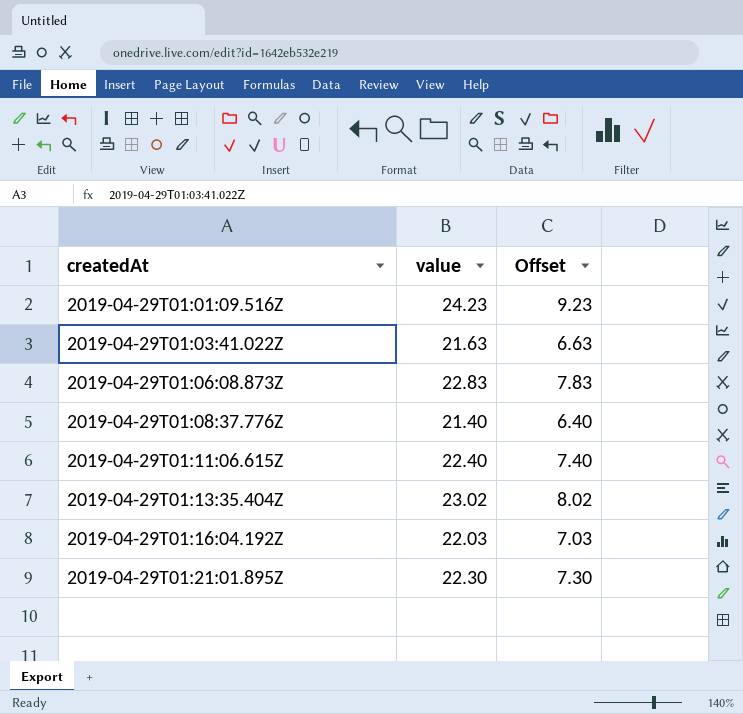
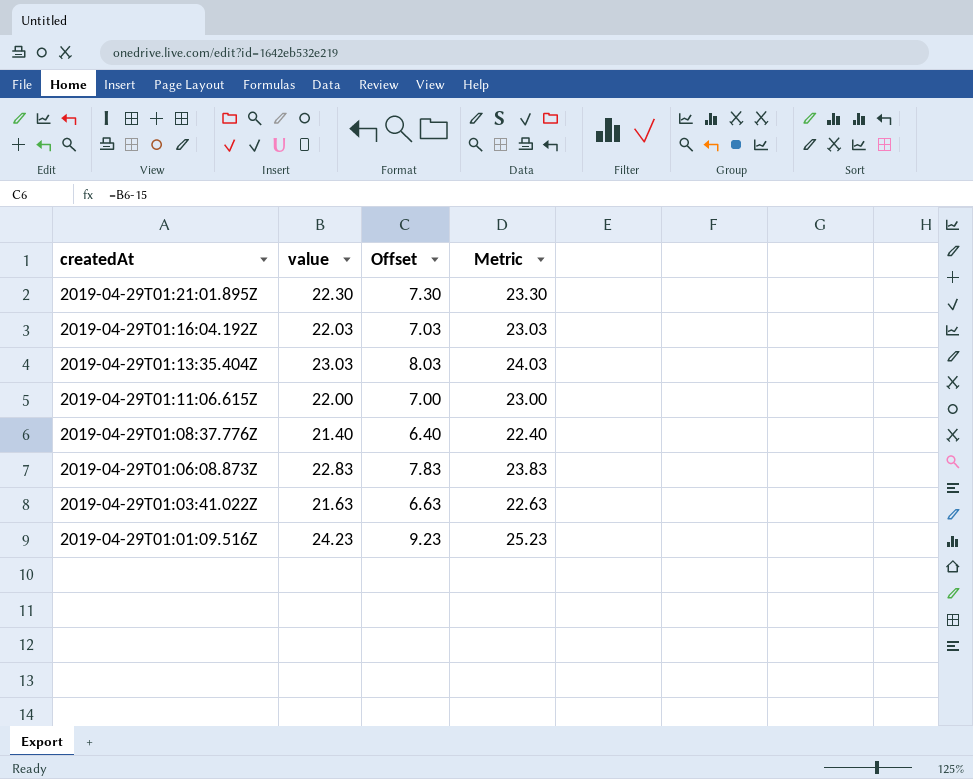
row order: createdAt ascending -> createdAt descending
column Metric | formula: none -> [value] + 1
2019-04-29T01:13:35.404Z | value: 23.02 -> 23.03
2019-04-29T01:13:35.404Z | Offset: 8.02 -> 8.03
2019-04-29T01:11:06.615Z | value: 22.40 -> 22.00
2019-04-29T01:11:06.615Z | Offset: 7.40 -> 7.00

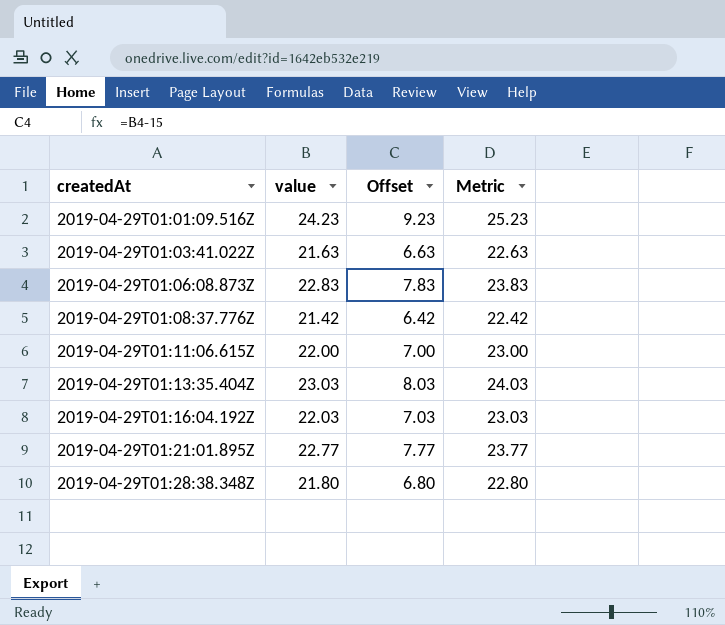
row order: createdAt descending -> createdAt ascending
2019-04-29T01:08:37.776Z | value: 21.40 -> 21.42
2019-04-29T01:08:37.776Z | Offset: 6.40 -> 6.42
2019-04-29T01:08:37.776Z | Metric: 22.40 -> 22.42
2019-04-29T01:21:01.895Z | value: 22.30 -> 22.77
2019-04-29T01:21:01.895Z | Offset: 7.30 -> 7.77
2019-04-29T01:21:01.895Z | Metric: 23.30 -> 23.77
row 2019-04-29T01:28:38.348Z: none -> 21.80 | 6.80 | 22.80

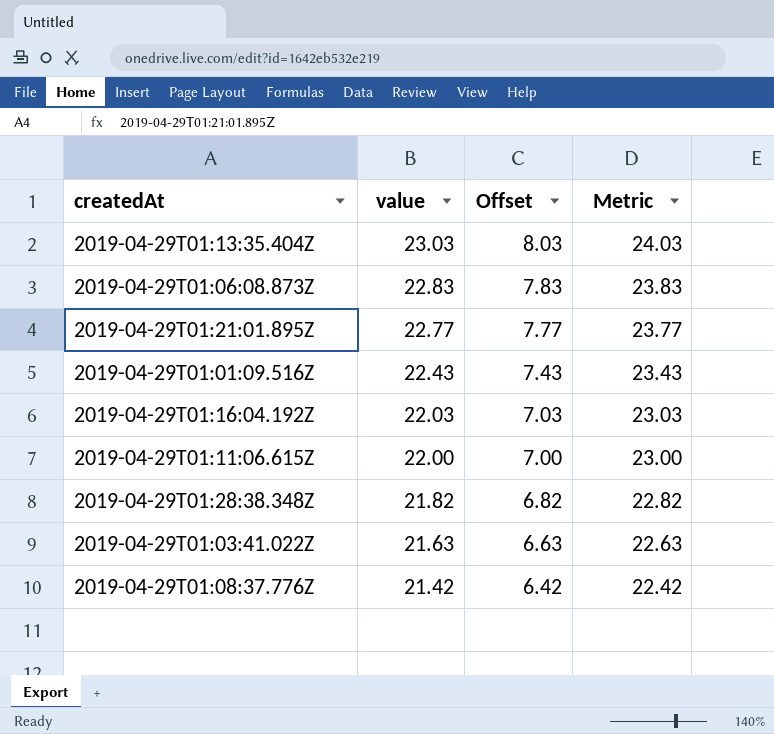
row order: createdAt ascending -> value descending
2019-04-29T01:01:09.516Z | value: 24.23 -> 22.43
2019-04-29T01:01:09.516Z | Offset: 9.23 -> 7.43
2019-04-29T01:01:09.516Z | Metric: 25.23 -> 23.43
2019-04-29T01:28:38.348Z | value: 21.80 -> 21.82
2019-04-29T01:28:38.348Z | Offset: 6.80 -> 6.82
2019-04-29T01:28:38.348Z | Metric: 22.80 -> 22.82

